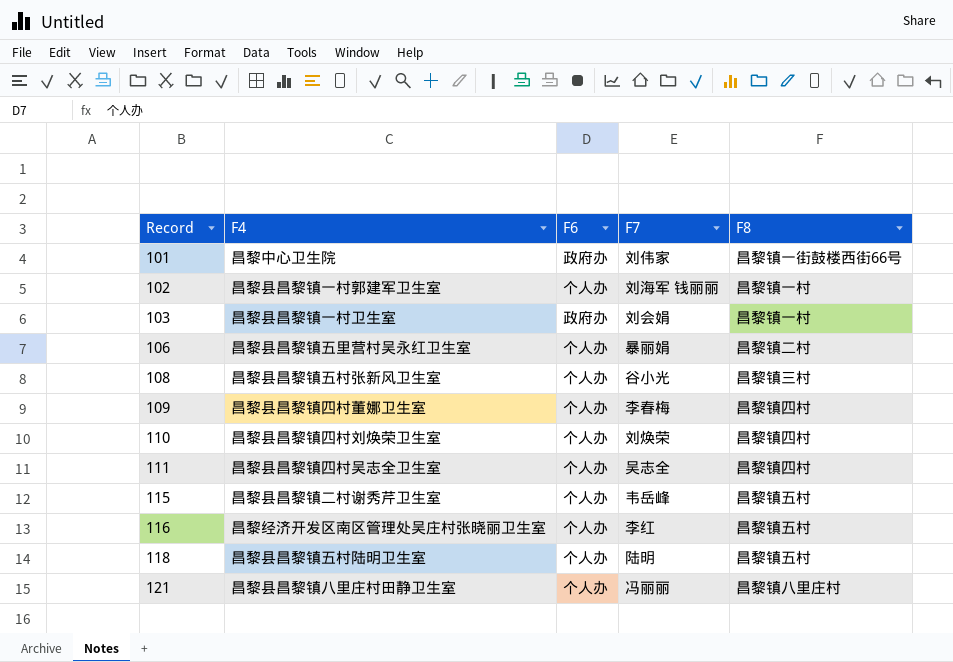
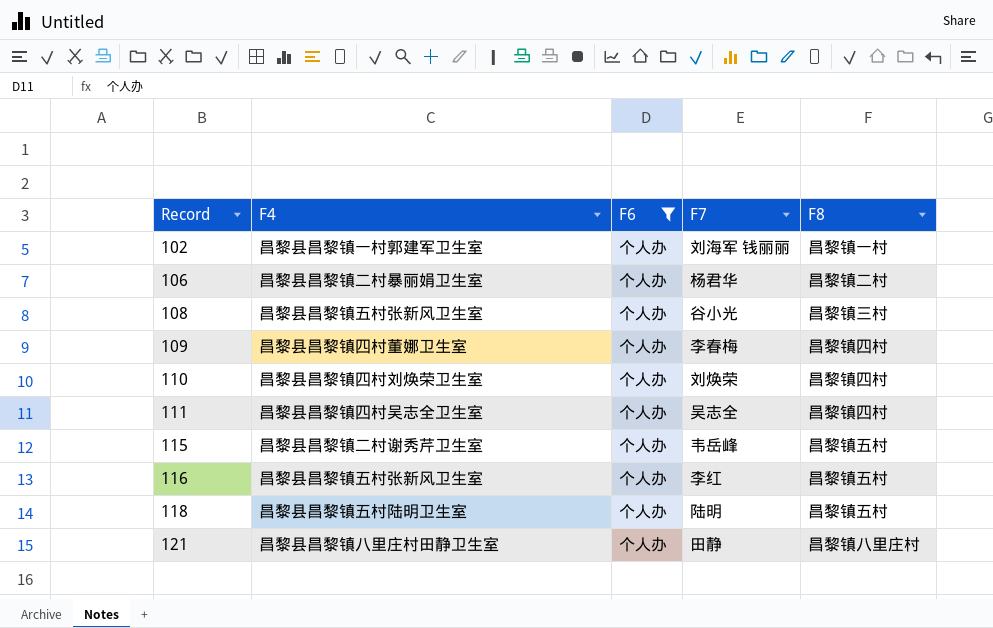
filter: none -> F6 = 个人办
106 | F4: 昌黎县昌黎镇五里营村吴永红卫生室 -> 昌黎县昌黎镇二村暴丽娟卫生室
106 | F7: 暴丽娟 -> 杨君华
116 | F4: 昌黎经济开发区南区管理处吴庄村张晓丽卫生室 -> 昌黎县昌黎镇五村张新风卫生室
121 | F7: 冯丽丽 -> 田静

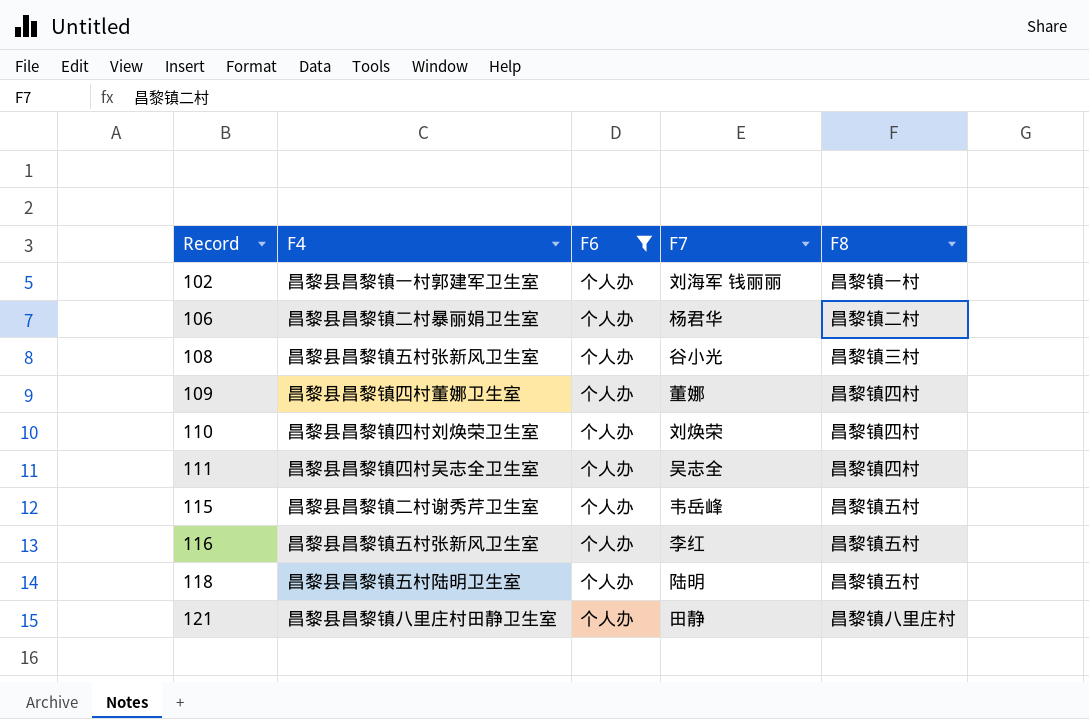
109 | F7: 李春梅 -> 董娜

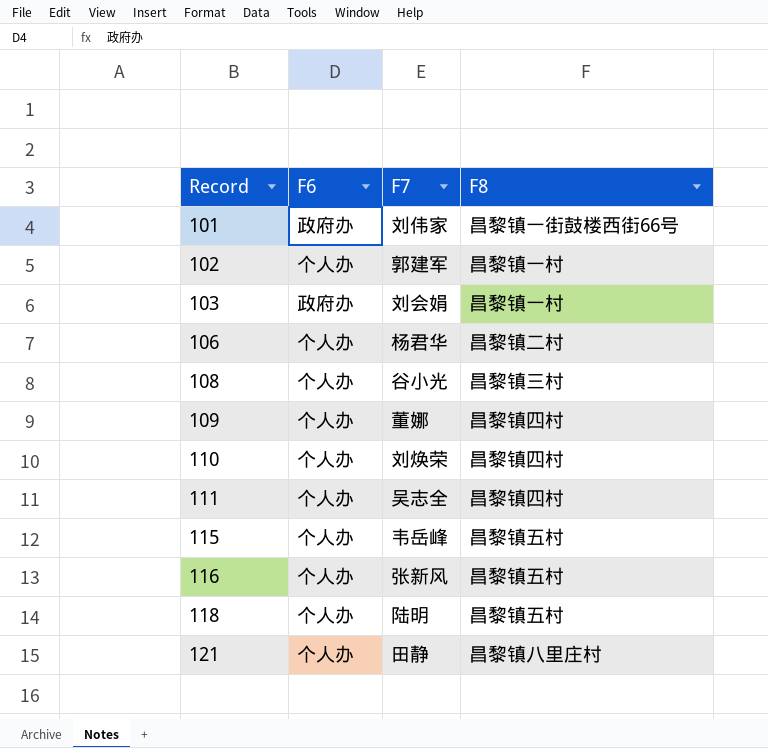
filter: F6 = 个人办 -> none
column F4 | position: 2 -> none
102 | F7: 刘海军 钱丽丽 -> 郭建军
116 | F7: 李红 -> 张新风

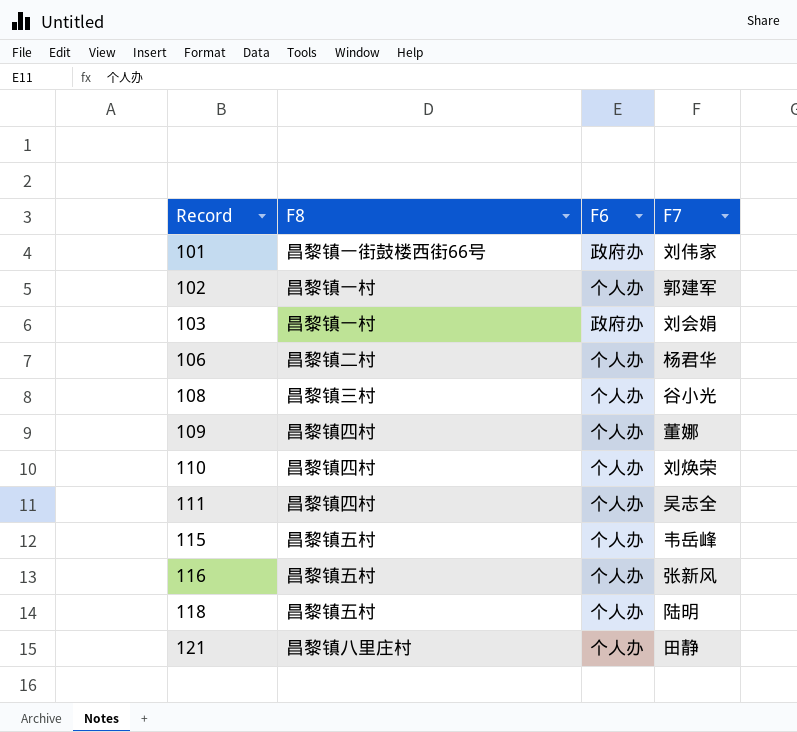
column F8 | position: 4 -> 2

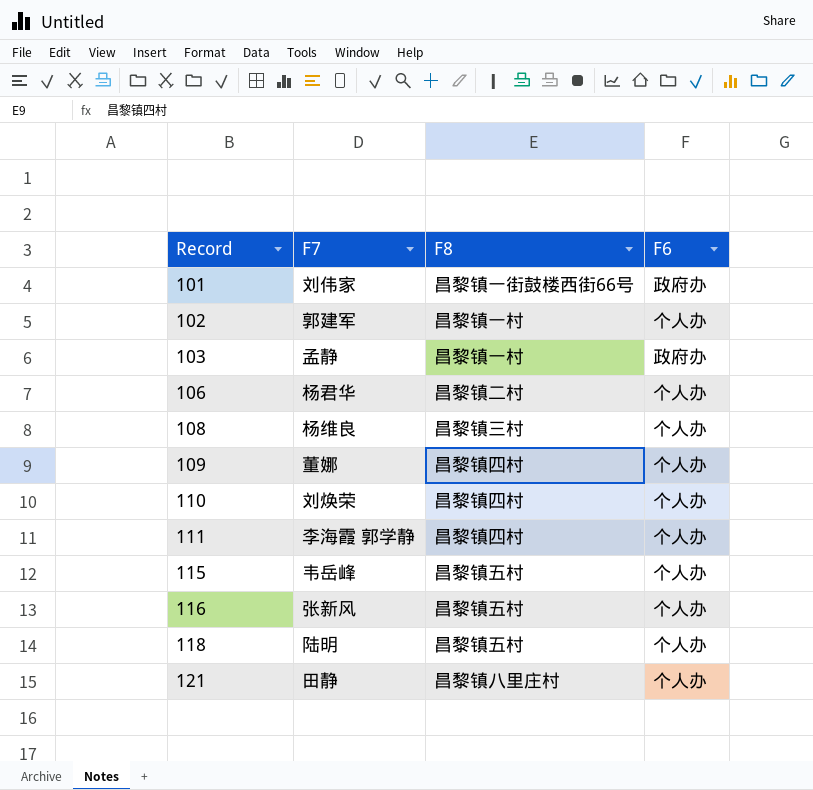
column F7 | position: 4 -> 2
103 | F7: 刘会娟 -> 孟静
108 | F7: 谷小光 -> 杨维良
111 | F7: 吴志全 -> 李海霞 郭学静

